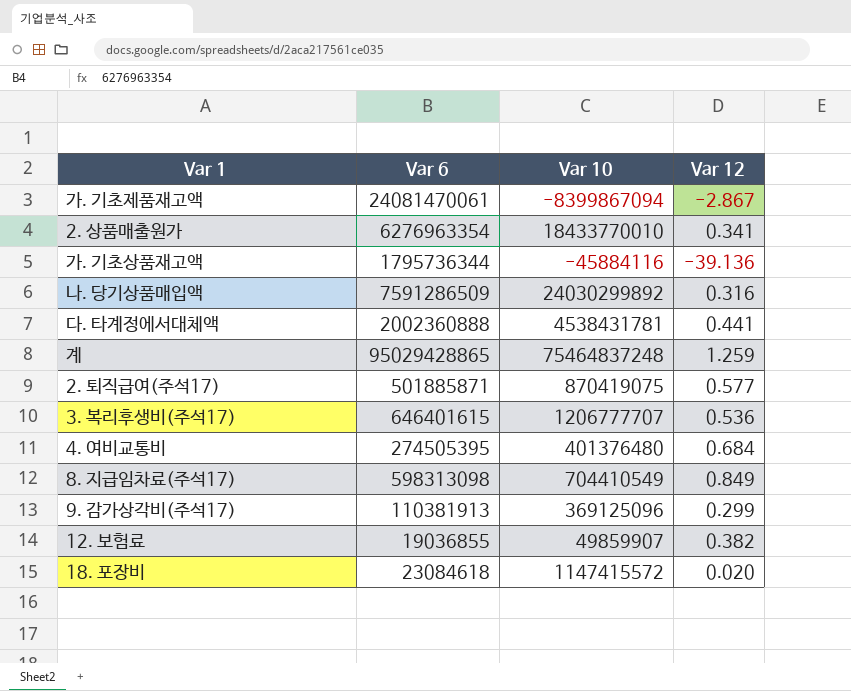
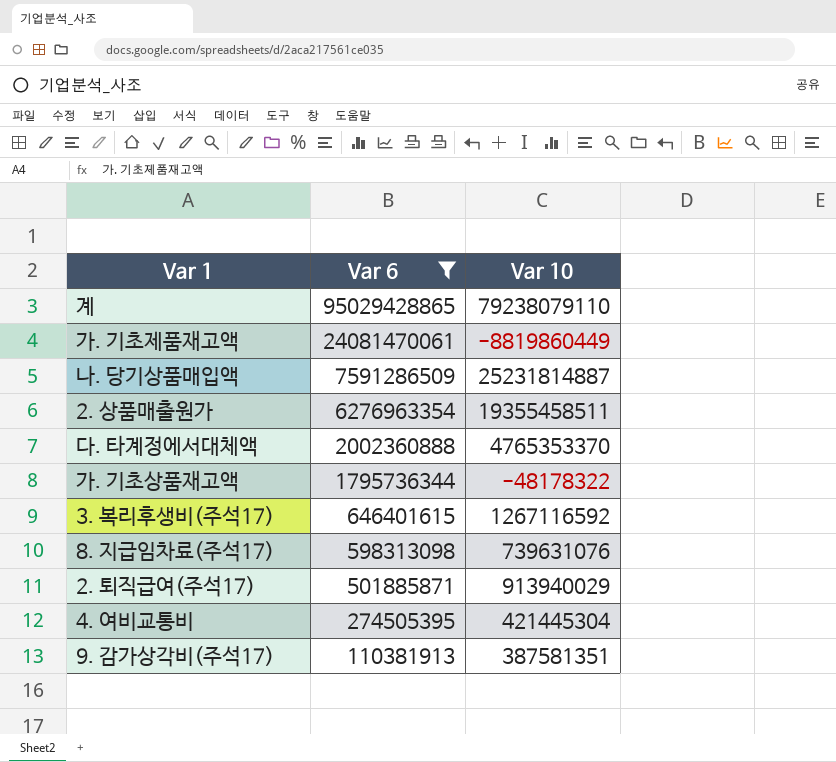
filter: none -> Var 6 >= 110381913
row order: none -> Var 6 descending
column Var 12 | formula: [Var 6] / [Var 10] -> none
계 | Var 10: 75464837248 -> 79238079110
가. 기초제품재고액 | Var 10: -8399867094 -> -8819860449
나. 당기상품매입액 | Var 10: 24030299892 -> 25231814887
2. 상품매출원가 | Var 10: 18433770010 -> 19355458511
다. 타계정에서대체액 | Var 10: 4538431781 -> 4765353370
가. 기초상품재고액 | Var 10: -45884116 -> -48178322
3. 복리후생비(주석17) | Var 10: 1206777707 -> 1267116592
8. 지급임차료(주석17) | Var 10: 704410549 -> 739631076
2. 퇴직급여(주석17) | Var 10: 870419075 -> 913940029
4. 여비교통비 | Var 10: 401376480 -> 421445304
9. 감가상각비(주석17) | Var 10: 369125096 -> 387581351

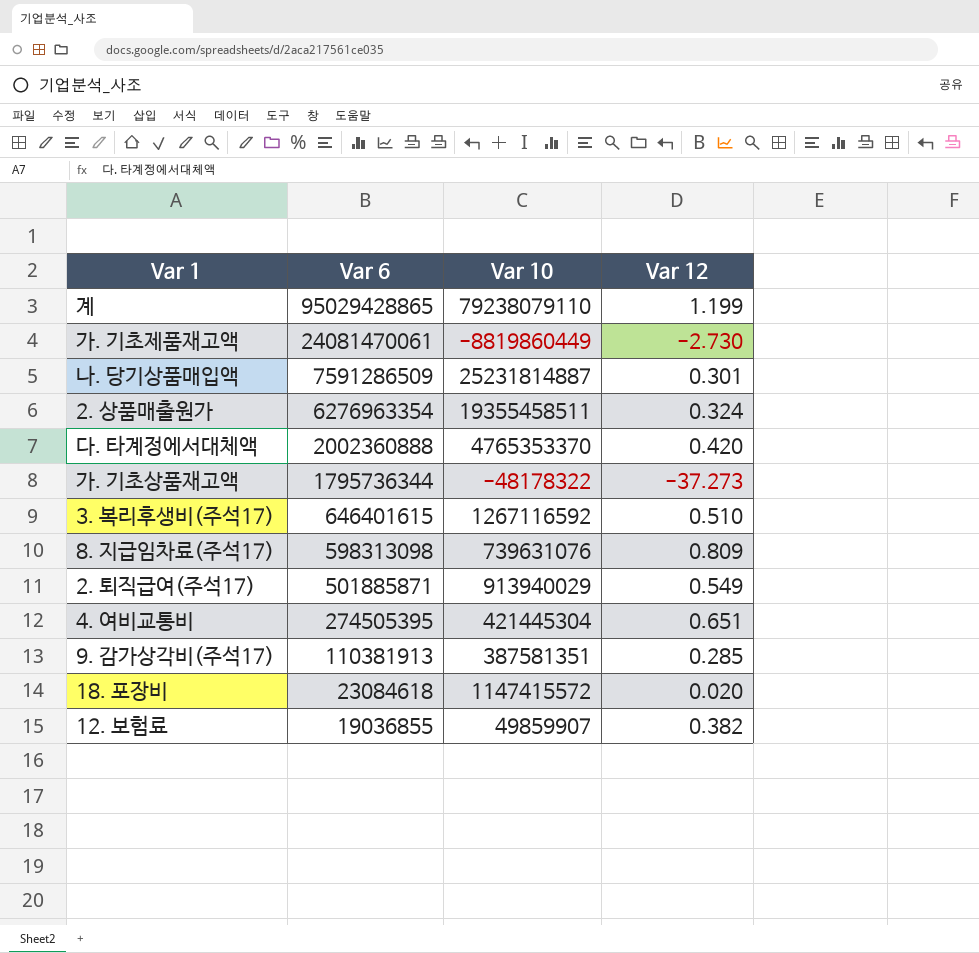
filter: Var 6 >= 110381913 -> none
column Var 12 | formula: none -> [Var 6] / [Var 10]

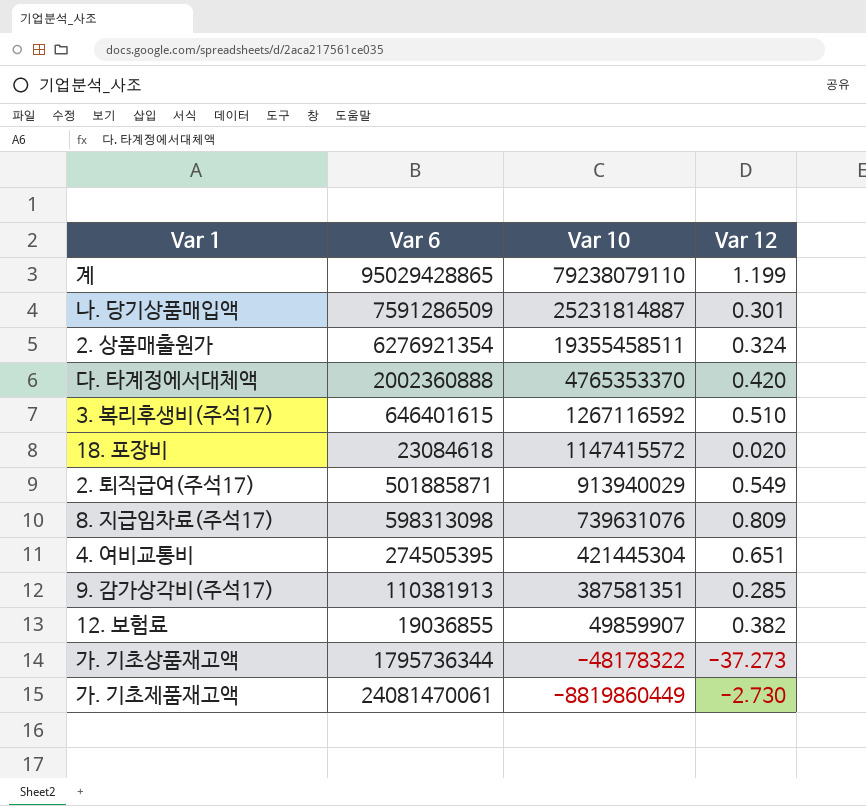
row order: Var 6 descending -> Var 10 descending
2. 상품매출원가 | Var 6: 6276963354 -> 6276921354

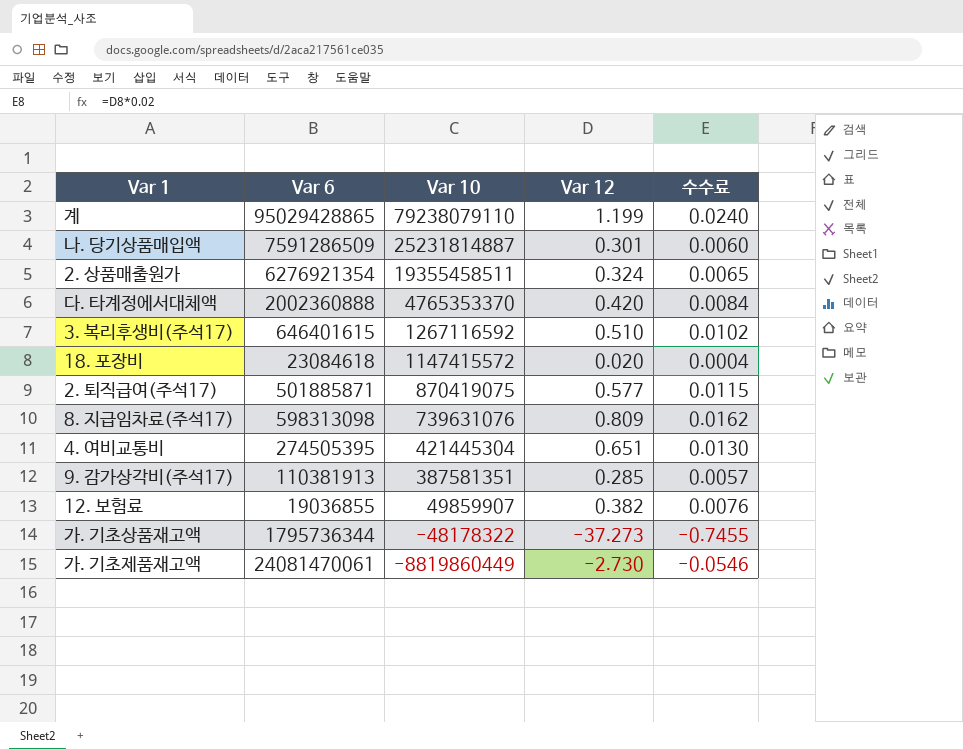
column 수수료 | formula: none -> [Var 12] * 0.02
2. 퇴직급여(주석17) | Var 10: 913940029 -> 870419075
2. 퇴직급여(주석17) | Var 12: 0.549 -> 0.577

